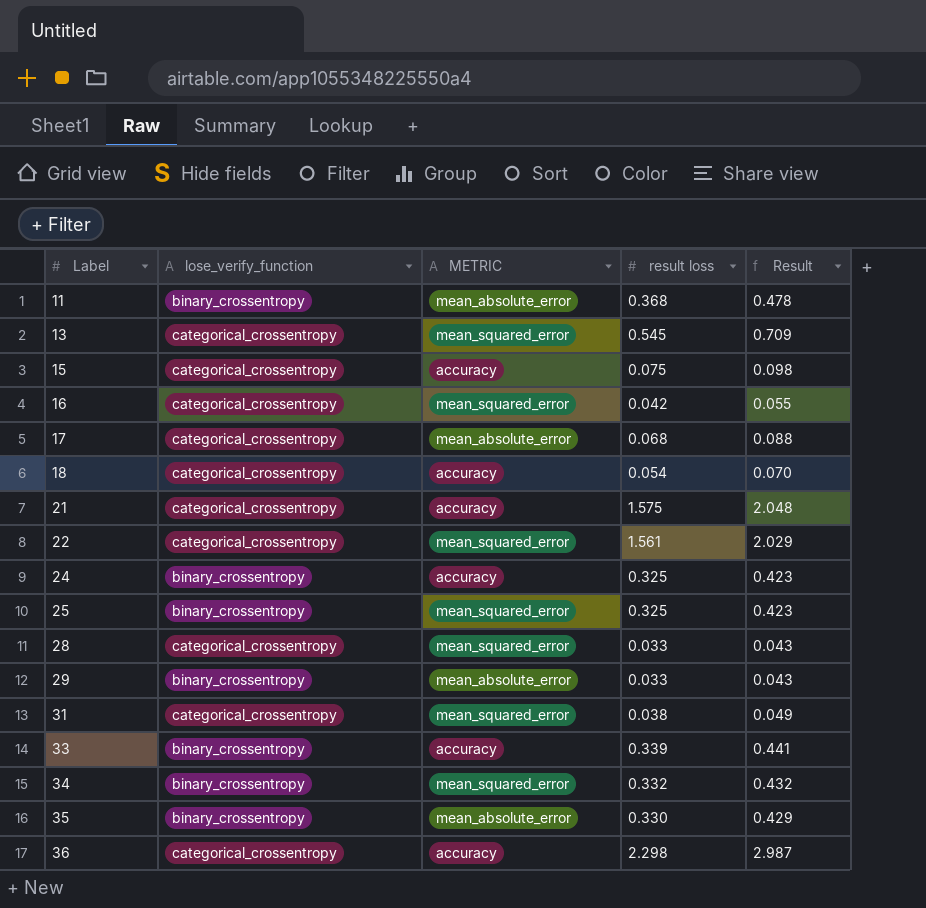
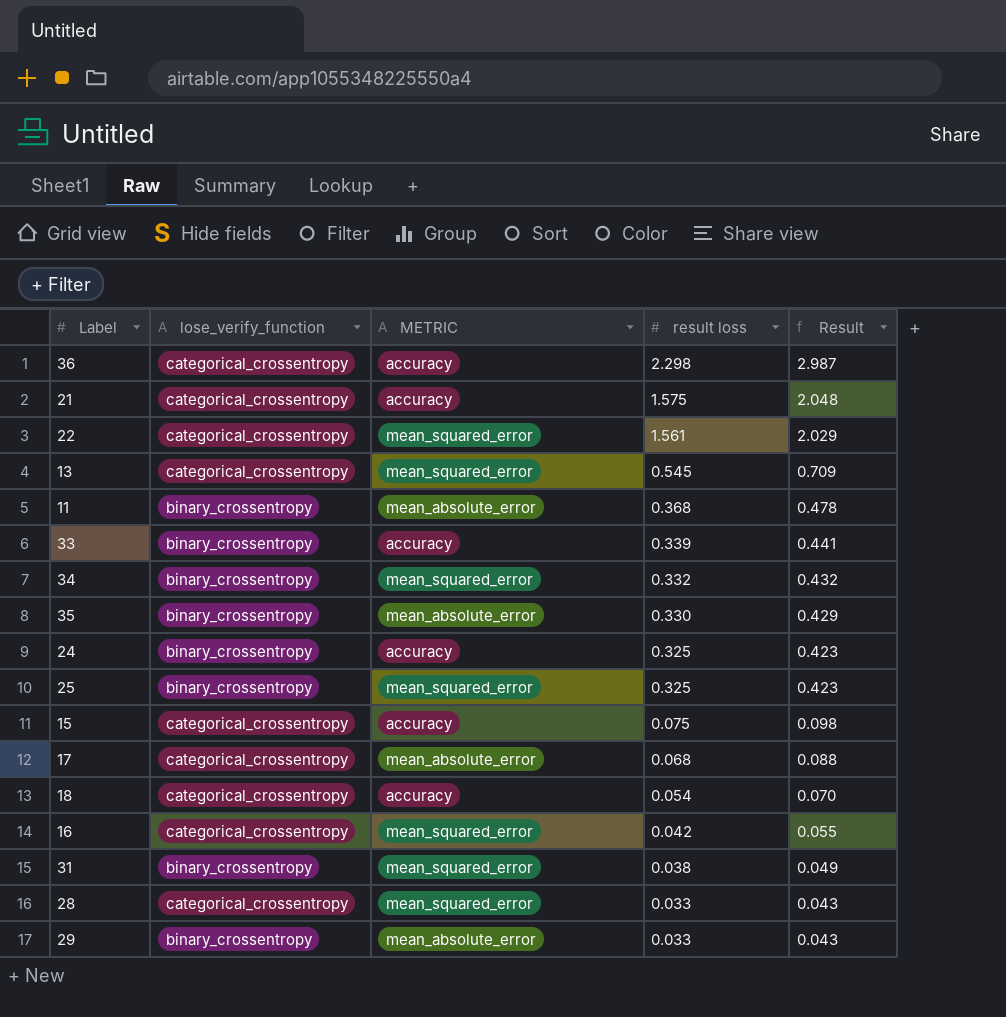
row order: Label ascending -> result loss descending
31 | lose_verify_function: categorical_crossentropy -> binary_crossentropy

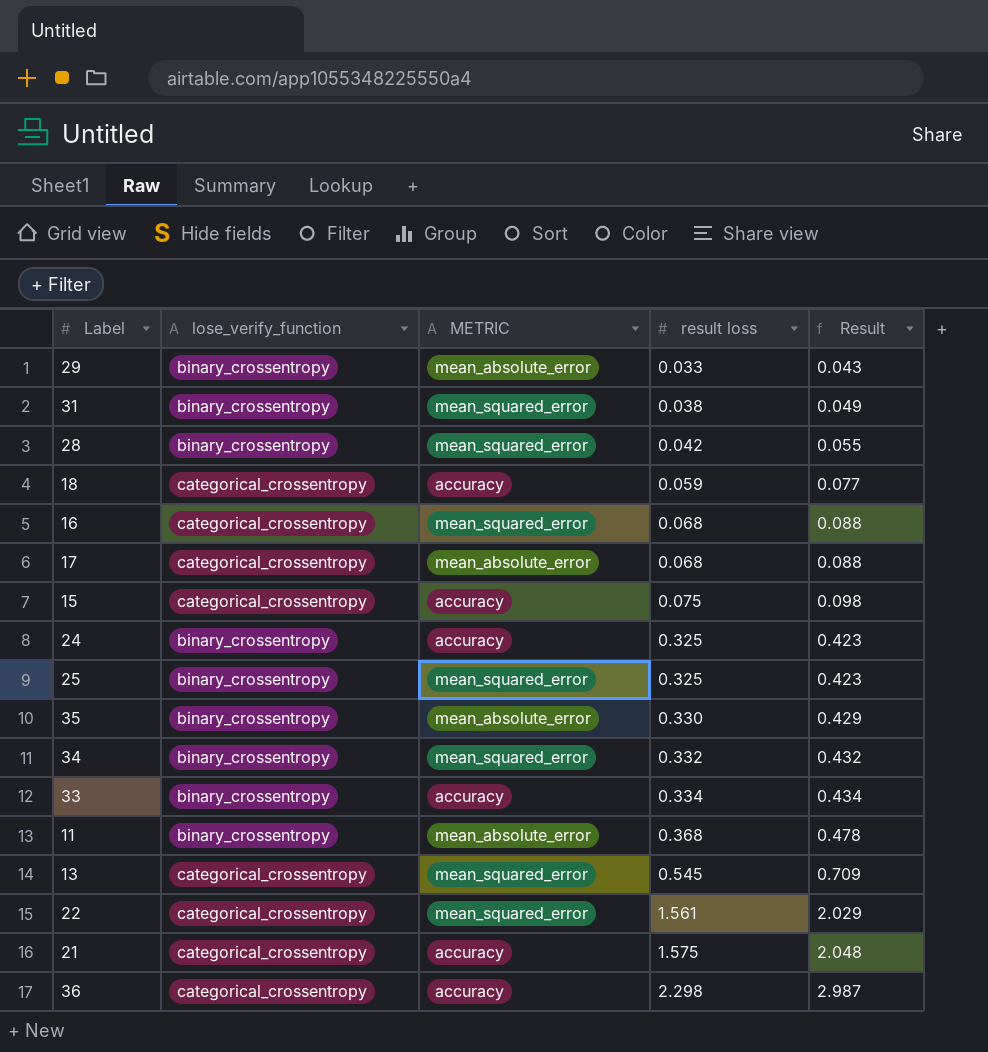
row order: result loss descending -> result loss ascending
28 | lose_verify_function: categorical_crossentropy -> binary_crossentropy
28 | result loss: 0.033 -> 0.042
28 | Result: 0.043 -> 0.055
18 | result loss: 0.054 -> 0.059
18 | Result: 0.070 -> 0.077
16 | result loss: 0.042 -> 0.068
16 | Result: 0.055 -> 0.088
33 | result loss: 0.339 -> 0.334
33 | Result: 0.441 -> 0.434

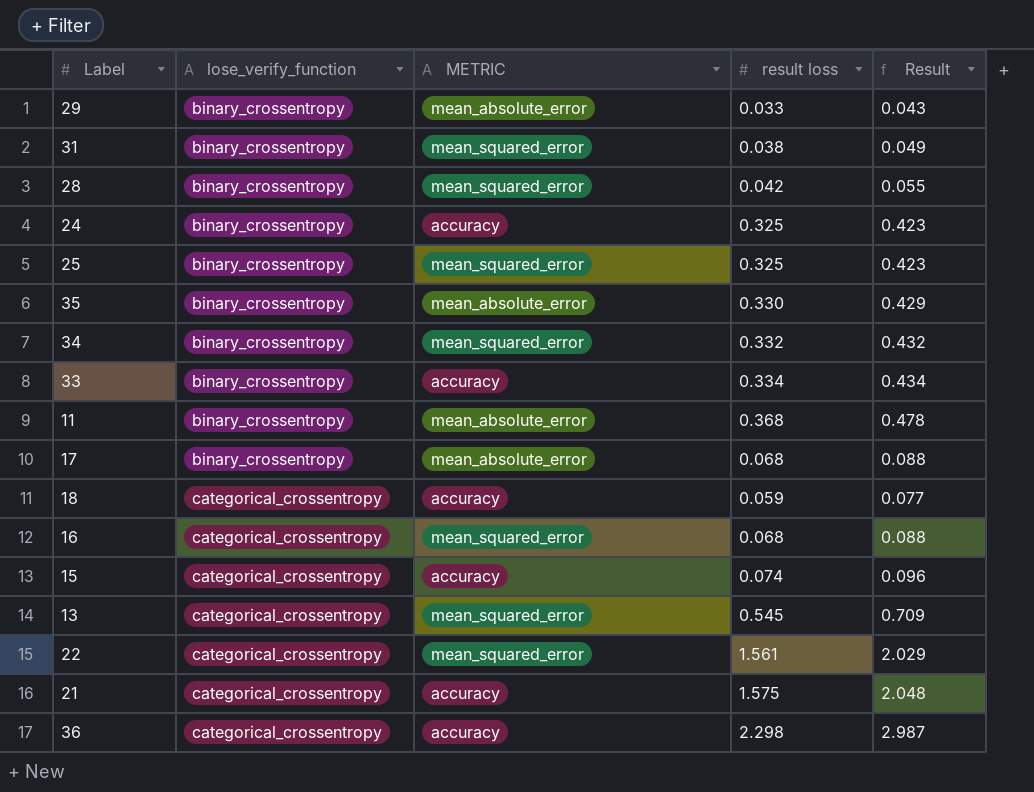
row order: result loss ascending -> lose_verify_function ascending
17 | lose_verify_function: categorical_crossentropy -> binary_crossentropy
15 | result loss: 0.075 -> 0.074
15 | Result: 0.098 -> 0.096

